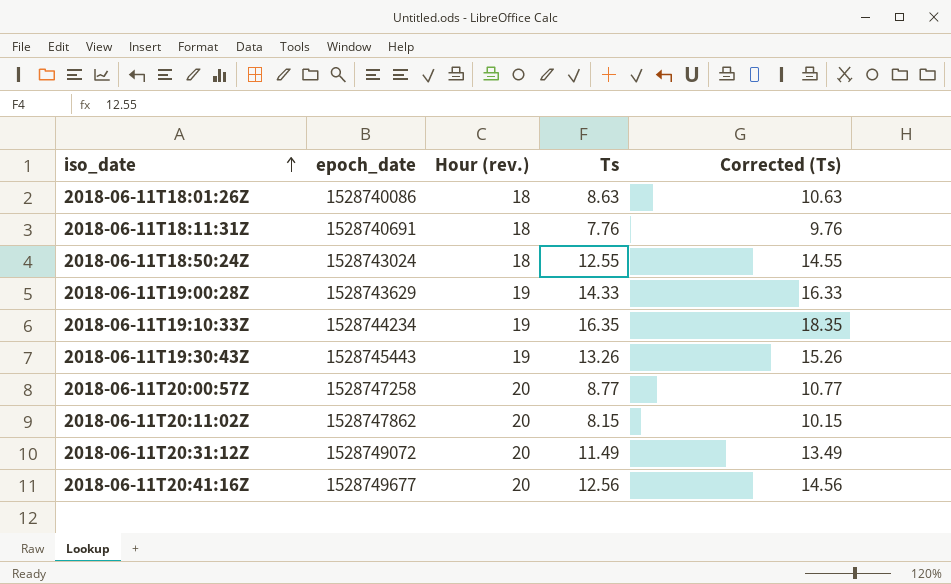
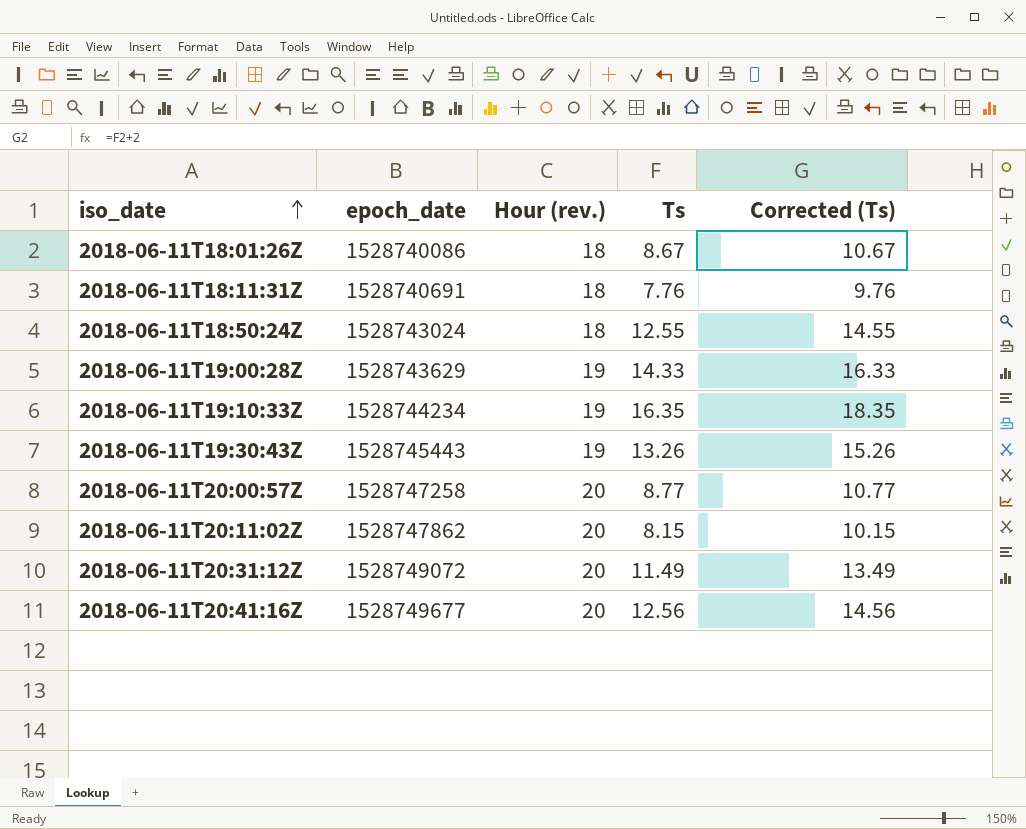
2018-06-11T18:01:26Z | Ts: 8.63 -> 8.67
2018-06-11T18:01:26Z | Corrected (Ts): 10.63 -> 10.67

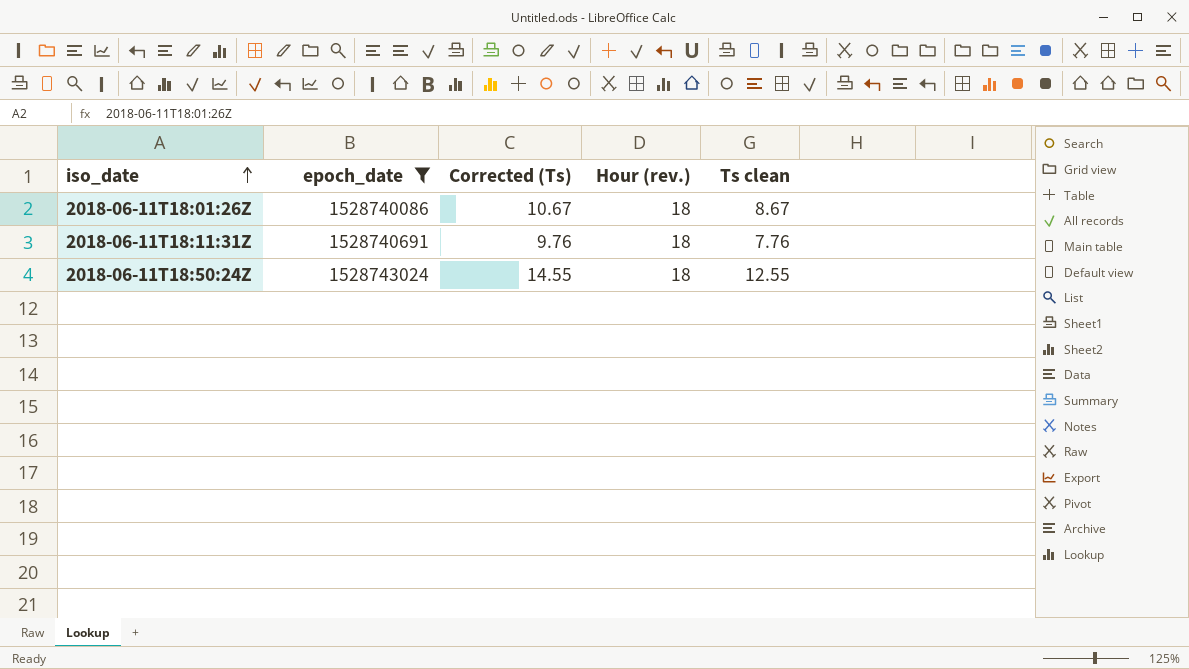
filter: none -> epoch_date <= 1528743024
column Corrected (Ts) | position: 5 -> 3
column name: Ts -> Ts clean

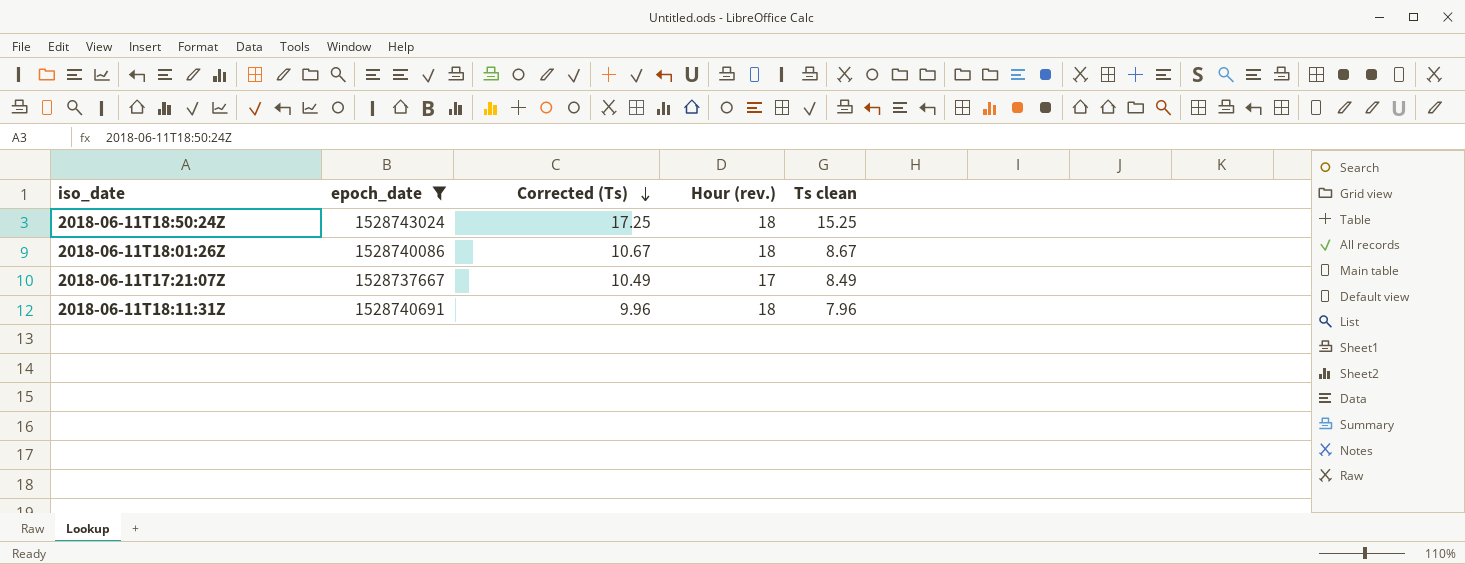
row order: iso_date ascending -> Corrected (Ts) descending
2018-06-11T18:50:24Z | Corrected (Ts): 14.55 -> 17.25
2018-06-11T18:50:24Z | Ts clean: 12.55 -> 15.25
row 2018-06-11T17:21:07Z: none -> 1528737667 | 10.49 | 17 | 8.49
2018-06-11T18:11:31Z | Corrected (Ts): 9.76 -> 9.96
2018-06-11T18:11:31Z | Ts clean: 7.76 -> 7.96

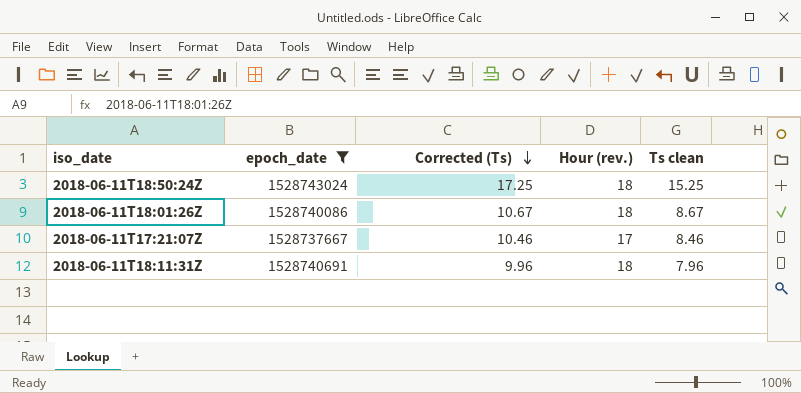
2018-06-11T17:21:07Z | Corrected (Ts): 10.49 -> 10.46
2018-06-11T17:21:07Z | Ts clean: 8.49 -> 8.46

